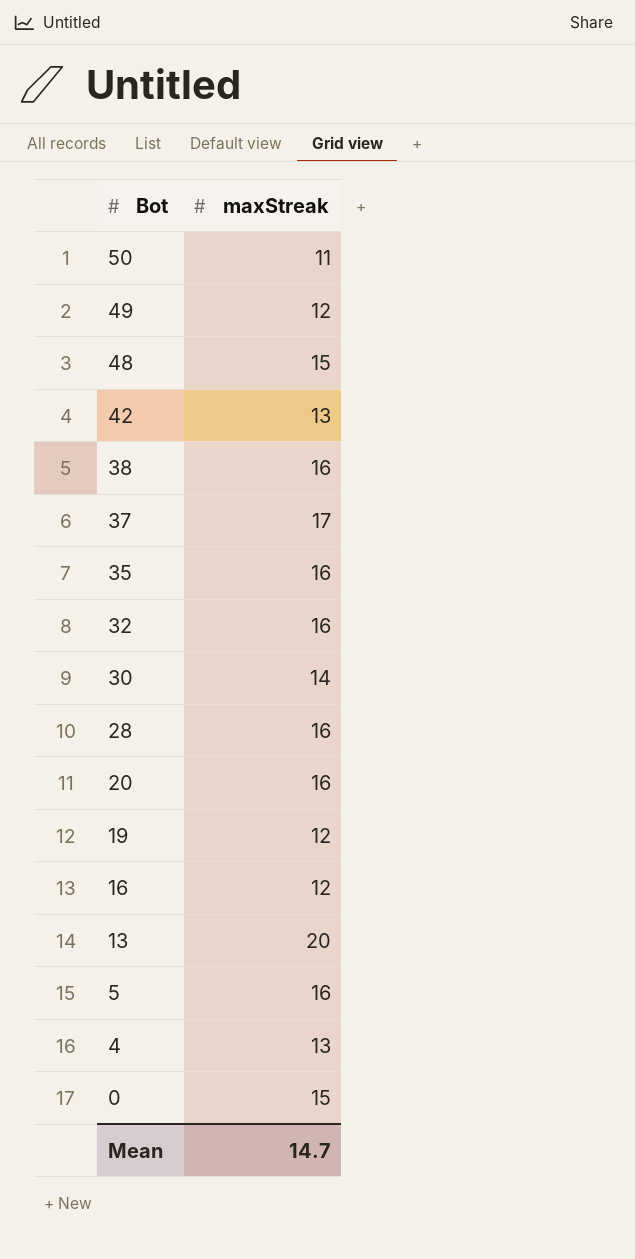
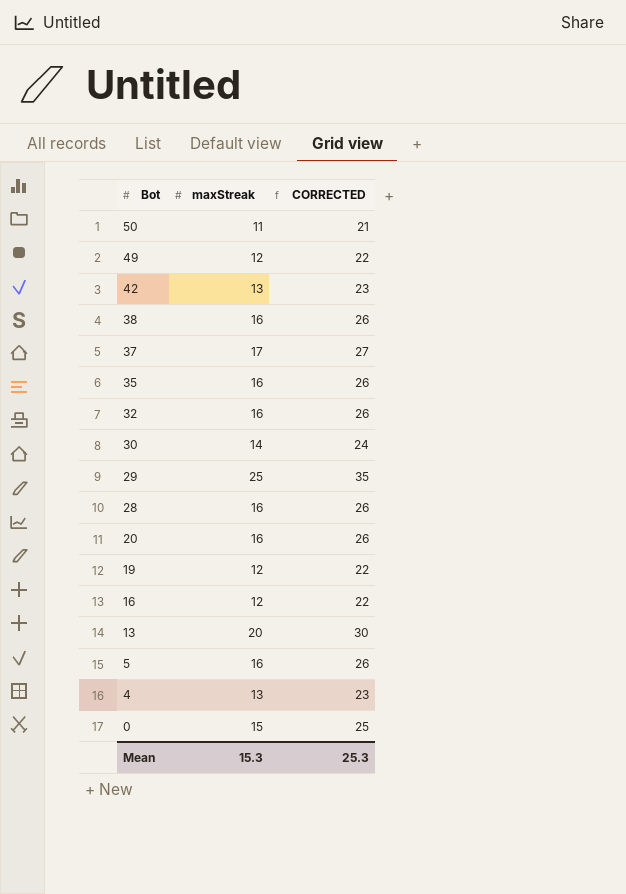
column CORRECTED | formula: none -> [maxStreak] + 10
row 48: 15 -> none
row 29: none -> 25 | 35
Mean | maxStreak: 14.7 -> 15.3

